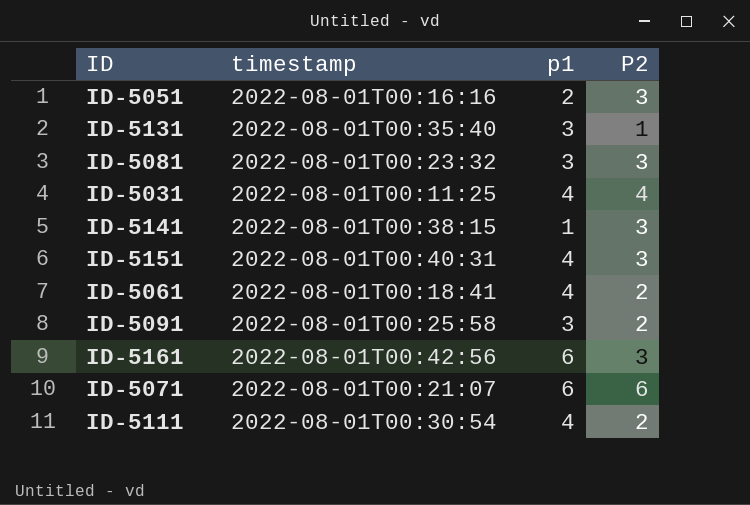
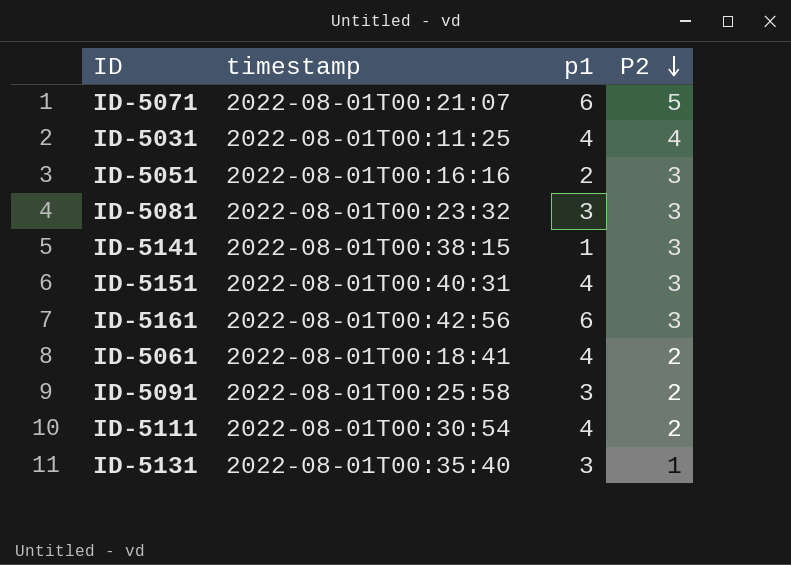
row order: none -> P2 descending
ID-5071 | P2: 6 -> 5

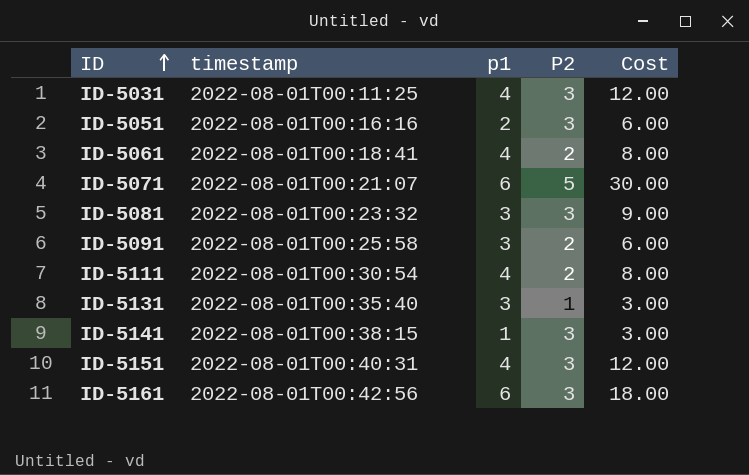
row order: P2 descending -> ID ascending
column Cost | formula: none -> [p1] * [P2]
ID-5031 | P2: 4 -> 3

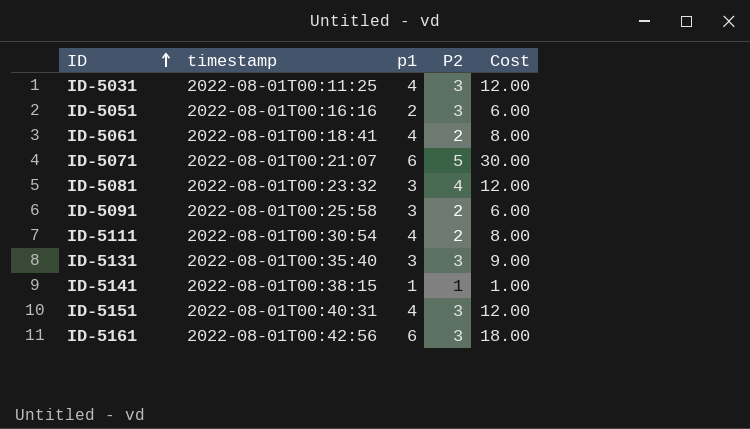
ID-5081 | P2: 3 -> 4
ID-5081 | Cost: 9.00 -> 12.00
ID-5131 | P2: 1 -> 3
ID-5131 | Cost: 3.00 -> 9.00
ID-5141 | P2: 3 -> 1
ID-5141 | Cost: 3.00 -> 1.00

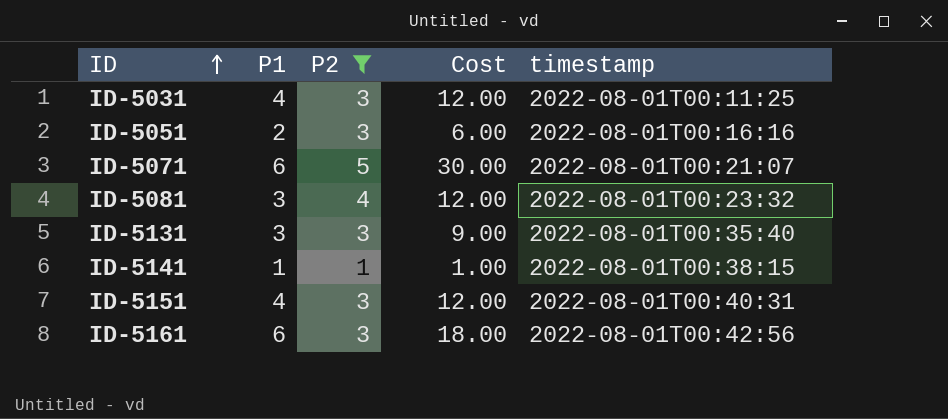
filter: none -> P2 != 2
column name: p1 -> P1
column timestamp | position: 2 -> 5

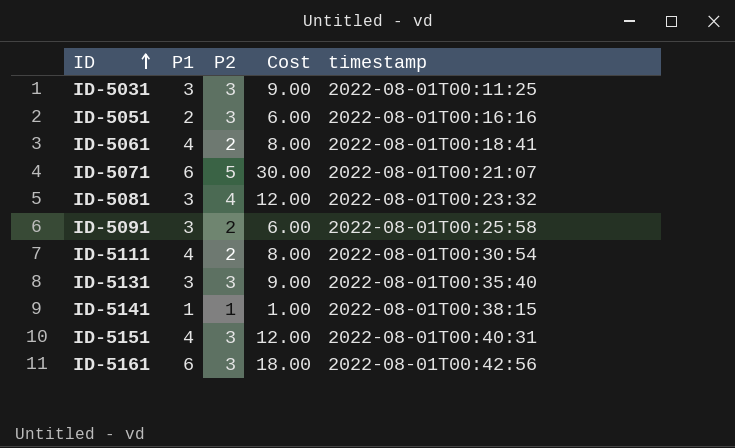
filter: P2 != 2 -> none
ID-5031 | P1: 4 -> 3
ID-5031 | Cost: 12.00 -> 9.00

